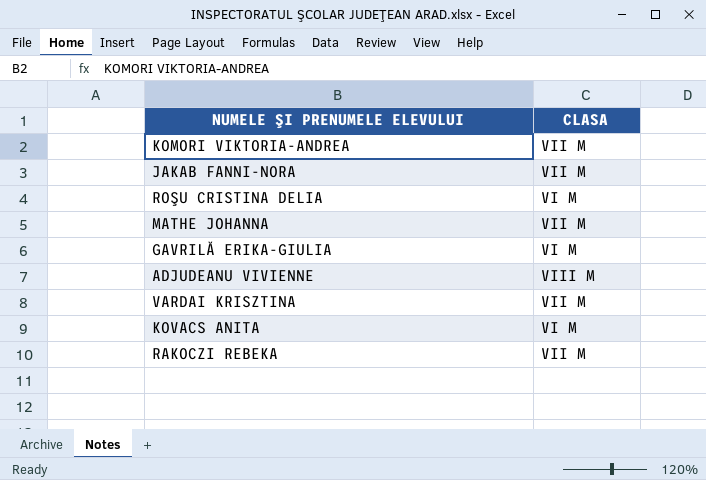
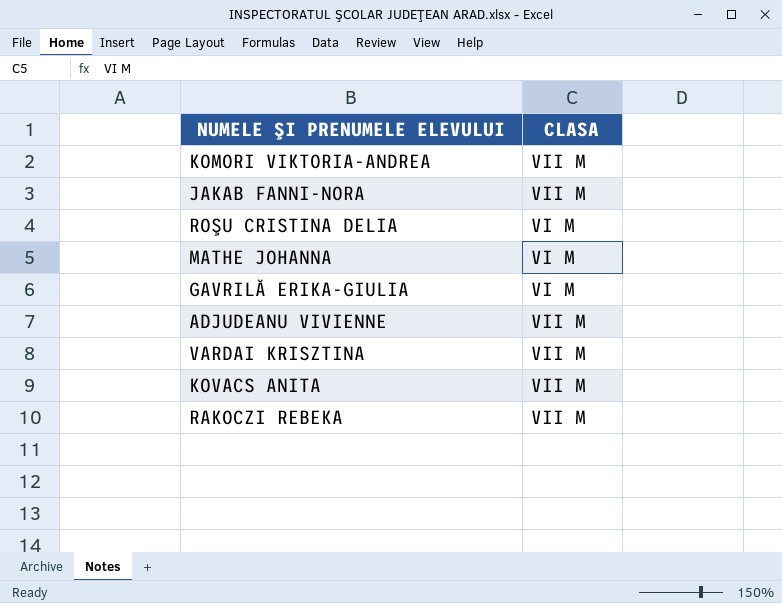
MATHE JOHANNA | CLASA: VII M -> VI M
ADJUDEANU VIVIENNE | CLASA: VIII M -> VII M
KOVACS ANITA | CLASA: VI M -> VII M

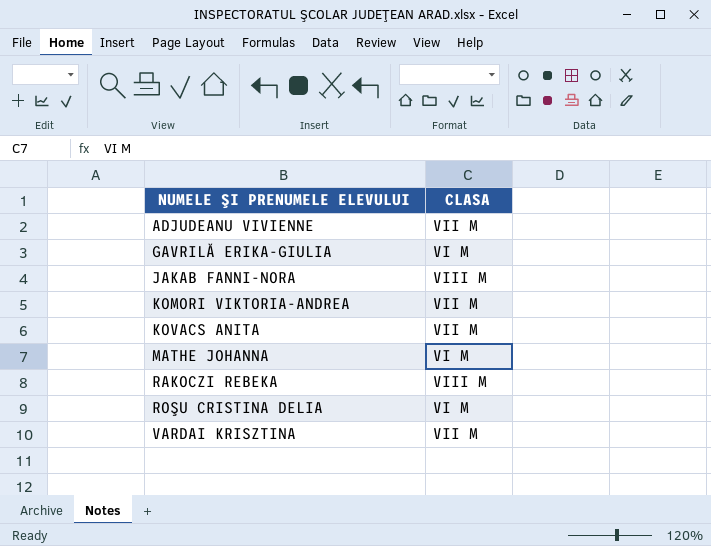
row order: none -> NUMELE ŞI PRENUMELE ELEVULUI ascending
JAKAB FANNI-NORA | CLASA: VII M -> VIII M
RAKOCZI REBEKA | CLASA: VII M -> VIII M

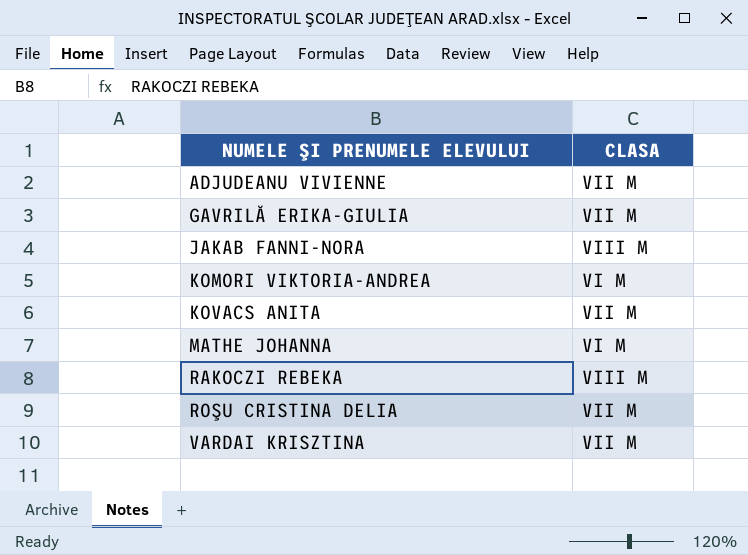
GAVRILĂ ERIKA-GIULIA | CLASA: VI M -> VII M
KOMORI VIKTORIA-ANDREA | CLASA: VII M -> VI M
ROŞU CRISTINA DELIA | CLASA: VI M -> VII M

